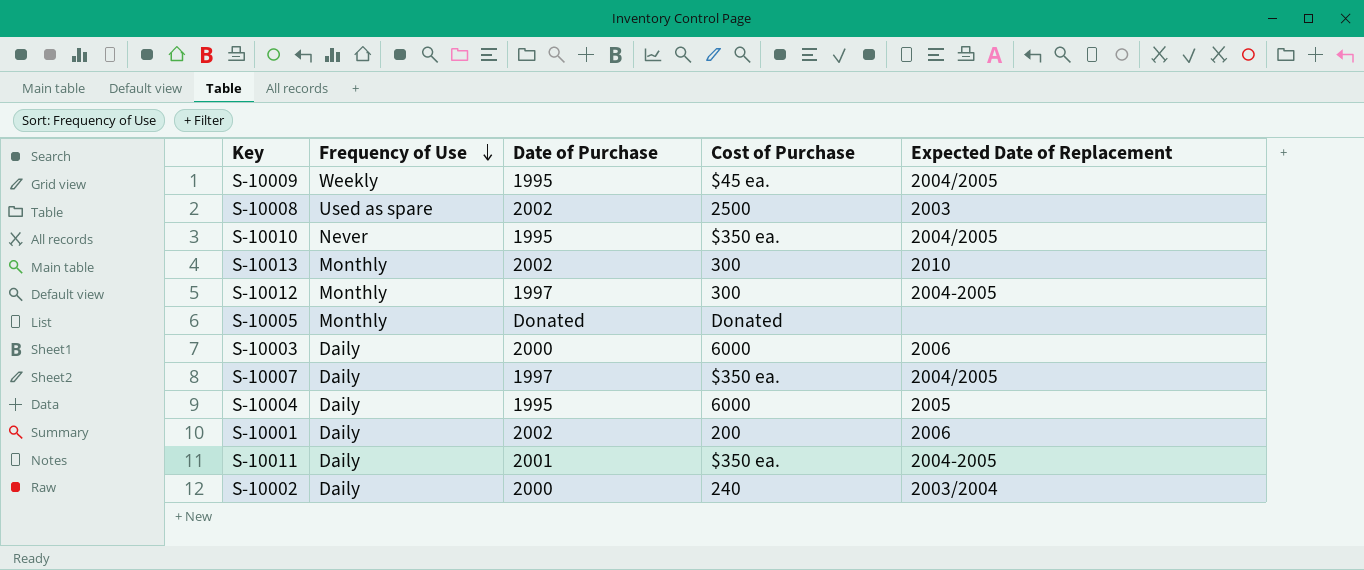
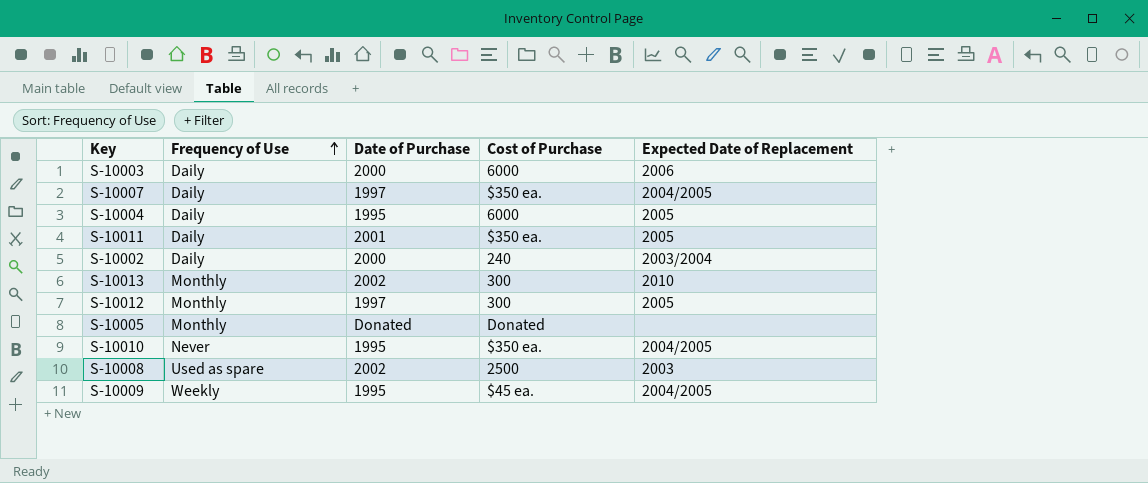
row order: Frequency of Use descending -> Frequency of Use ascending
row S-10001: Daily | 2002 | 200 | 2006 -> none
S-10011 | Expected Date of Replacement: 2004-2005 -> 2005
S-10012 | Expected Date of Replacement: 2004-2005 -> 2005

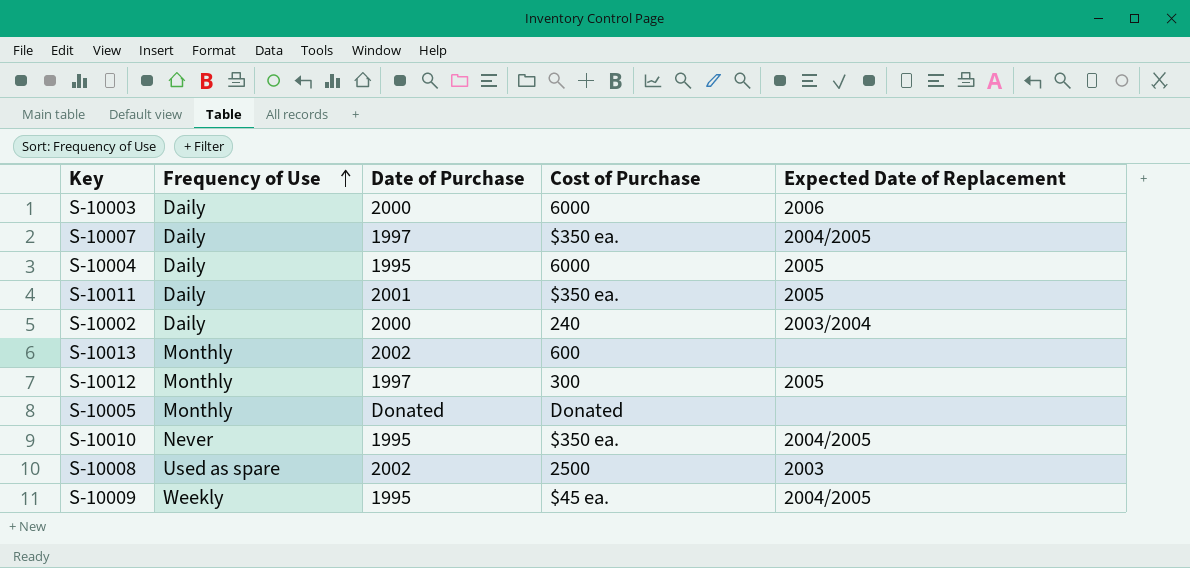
S-10013 | Cost of Purchase: 300 -> 600
S-10013 | Expected Date of Replacement: 2010 -> none

